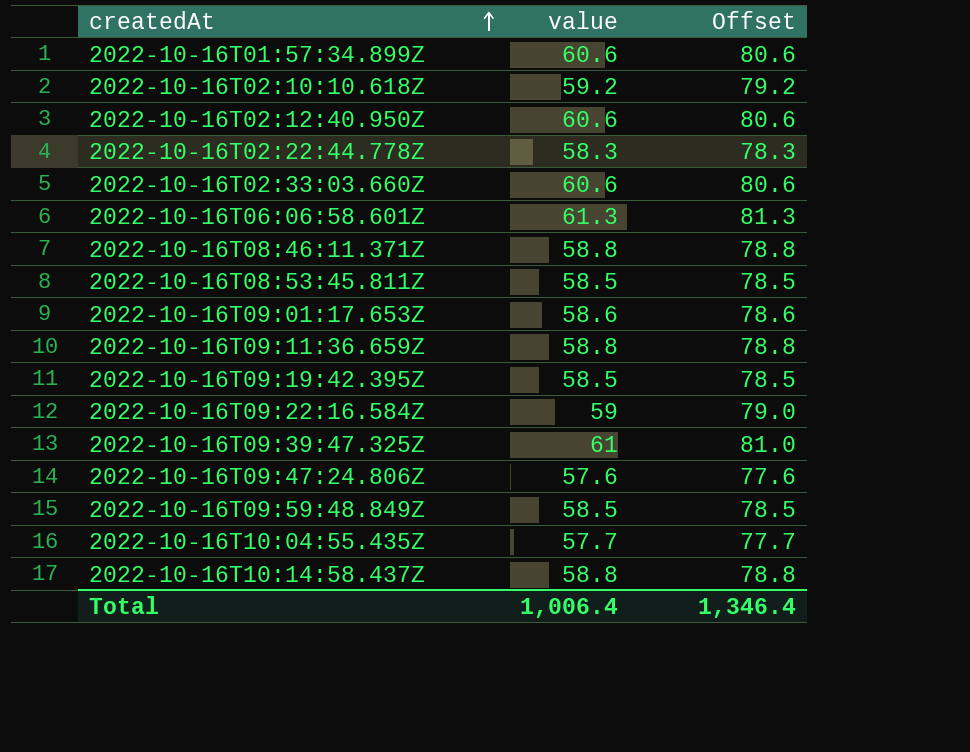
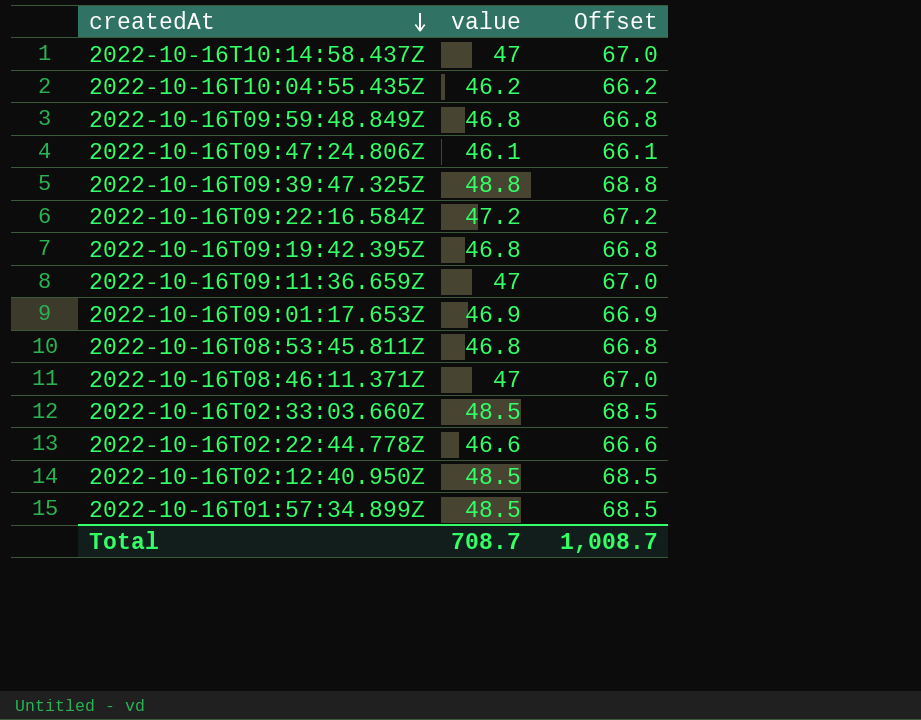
row order: createdAt ascending -> createdAt descending
row 2022-10-16T02:10:10.618Z: 59.2 | 79.2 -> none
row 2022-10-16T06:06:58.601Z: 61.3 | 81.3 -> none
2022-10-16T10:14:58.437Z | value: 58.8 -> 47
2022-10-16T10:14:58.437Z | Offset: 78.8 -> 67.0
2022-10-16T10:04:55.435Z | value: 57.7 -> 46.2
2022-10-16T10:04:55.435Z | Offset: 77.7 -> 66.2
2022-10-16T09:59:48.849Z | value: 58.5 -> 46.8
2022-10-16T09:59:48.849Z | Offset: 78.5 -> 66.8
2022-10-16T09:47:24.806Z | value: 57.6 -> 46.1
2022-10-16T09:47:24.806Z | Offset: 77.6 -> 66.1
2022-10-16T09:39:47.325Z | value: 61 -> 48.8
2022-10-16T09:39:47.325Z | Offset: 81.0 -> 68.8
2022-10-16T09:22:16.584Z | value: 59 -> 47.2
2022-10-16T09:22:16.584Z | Offset: 79.0 -> 67.2
2022-10-16T09:19:42.395Z | value: 58.5 -> 46.8
2022-10-16T09:19:42.395Z | Offset: 78.5 -> 66.8
2022-10-16T09:11:36.659Z | value: 58.8 -> 47
2022-10-16T09:11:36.659Z | Offset: 78.8 -> 67.0
2022-10-16T09:01:17.653Z | value: 58.6 -> 46.9
2022-10-16T09:01:17.653Z | Offset: 78.6 -> 66.9
2022-10-16T08:53:45.811Z | value: 58.5 -> 46.8
2022-10-16T08:53:45.811Z | Offset: 78.5 -> 66.8
2022-10-16T08:46:11.371Z | value: 58.8 -> 47
2022-10-16T08:46:11.371Z | Offset: 78.8 -> 67.0
2022-10-16T02:33:03.660Z | value: 60.6 -> 48.5
2022-10-16T02:33:03.660Z | Offset: 80.6 -> 68.5
2022-10-16T02:22:44.778Z | value: 58.3 -> 46.6
2022-10-16T02:22:44.778Z | Offset: 78.3 -> 66.6
2022-10-16T02:12:40.950Z | value: 60.6 -> 48.5
2022-10-16T02:12:40.950Z | Offset: 80.6 -> 68.5
2022-10-16T01:57:34.899Z | value: 60.6 -> 48.5
2022-10-16T01:57:34.899Z | Offset: 80.6 -> 68.5
Total | value: 1,006.4 -> 708.7
Total | Offset: 1,346.4 -> 1,008.7

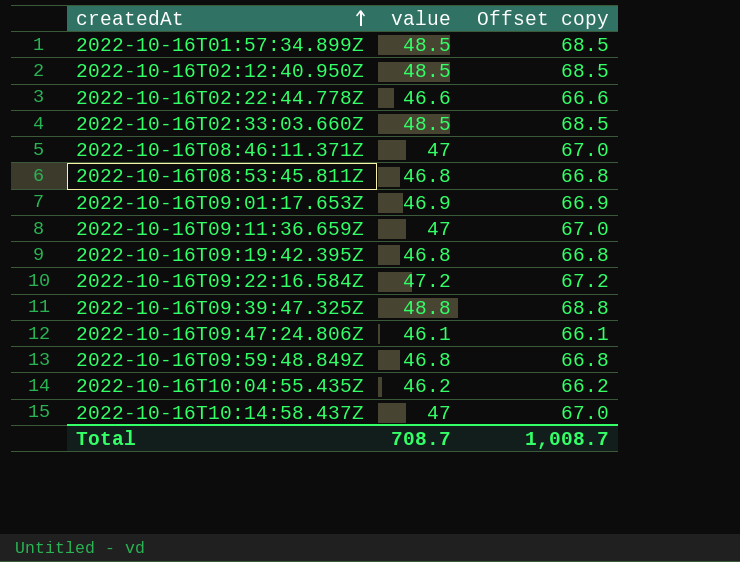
row order: createdAt descending -> createdAt ascending
column name: Offset -> Offset copy

